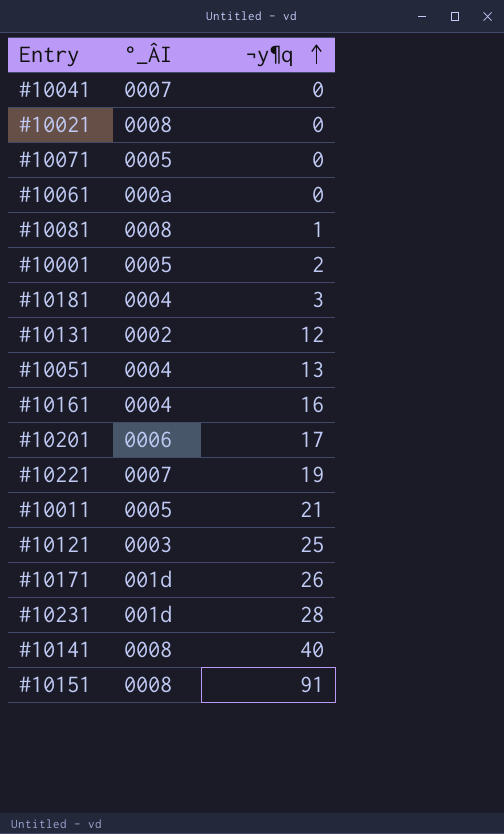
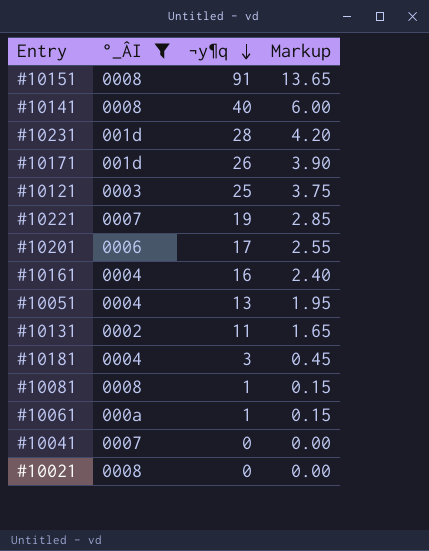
filter: none -> °_ÂI != 0005
row order: ¬y¶q ascending -> ¬y¶q descending
column Markup | formula: none -> [¬y¶q] * 0.15
#10131 | ¬y¶q: 12 -> 11
#10061 | ¬y¶q: 0 -> 1

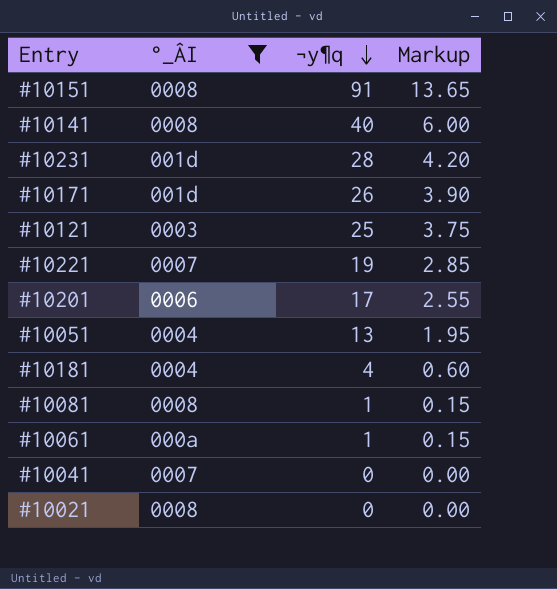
row #10161: 0004 | 16 | 2.40 -> none
row #10131: 0002 | 11 | 1.65 -> none
#10181 | ¬y¶q: 3 -> 4
#10181 | Markup: 0.45 -> 0.60

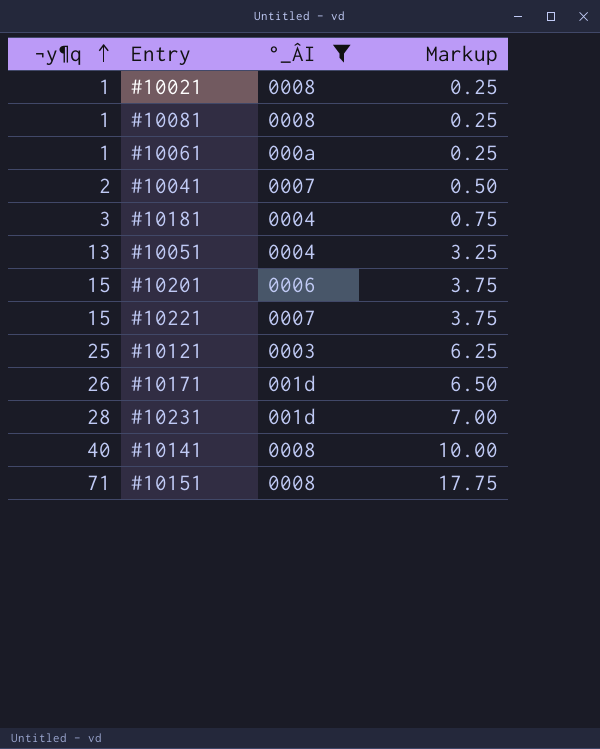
row order: ¬y¶q descending -> ¬y¶q ascending
column ¬y¶q | position: 3 -> 1
column Markup | formula: [¬y¶q] * 0.15 -> [¬y¶q] * 0.25
#10021 | ¬y¶q: 0 -> 1
#10041 | ¬y¶q: 0 -> 2
#10181 | ¬y¶q: 4 -> 3
#10201 | ¬y¶q: 17 -> 15
#10221 | ¬y¶q: 19 -> 15
#10151 | ¬y¶q: 91 -> 71

